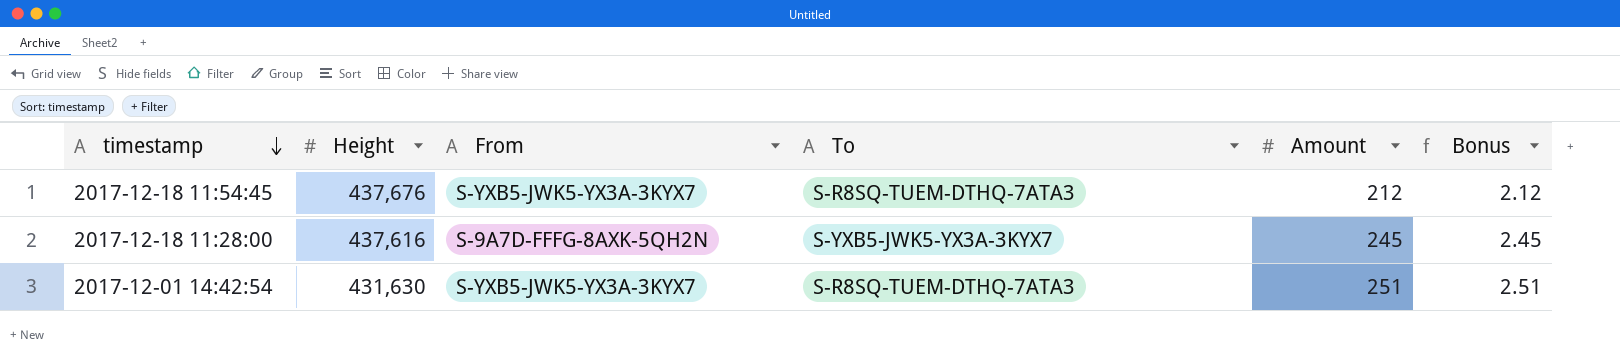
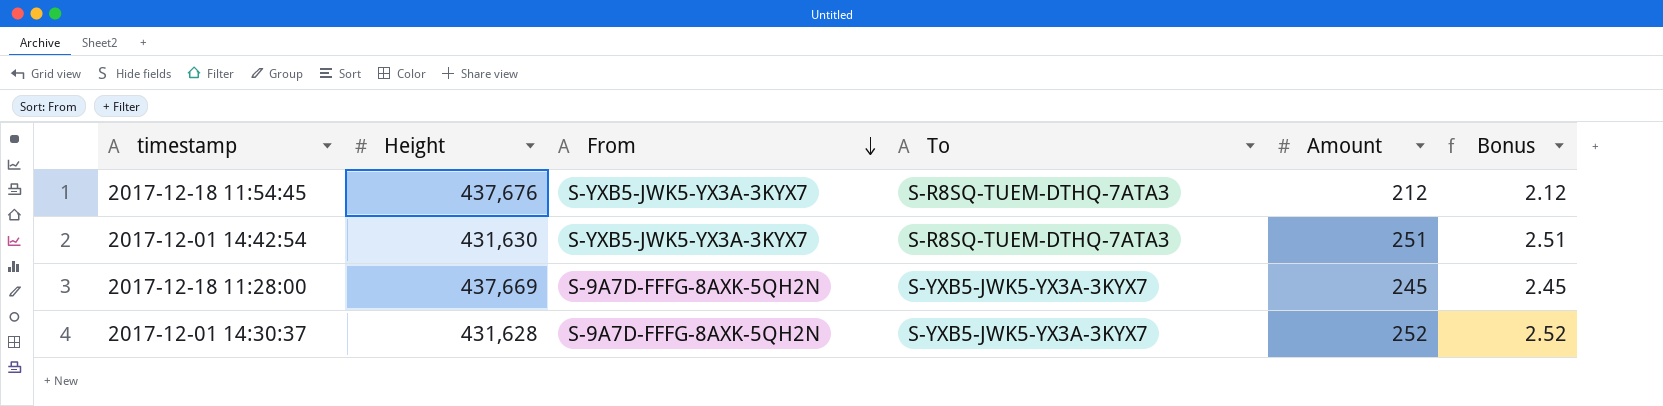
row order: timestamp descending -> From descending
2017-12-18 11:28:00 | Height: 437,616 -> 437,669
row 2017-12-01 14:30:37: none -> 431,628 | S-9A7D-FFFG-8AXK-5QH2N | S-YXB5-JWK5-YX3A-3KYX7 | 252 | 2.52

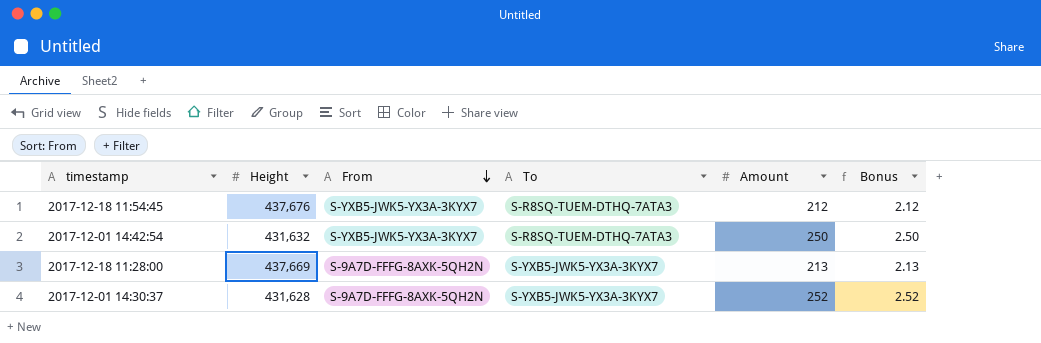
2017-12-01 14:42:54 | Height: 431,630 -> 431,632
2017-12-01 14:42:54 | Amount: 251 -> 250
2017-12-01 14:42:54 | Bonus: 2.51 -> 2.50
2017-12-18 11:28:00 | Amount: 245 -> 213
2017-12-18 11:28:00 | Bonus: 2.45 -> 2.13

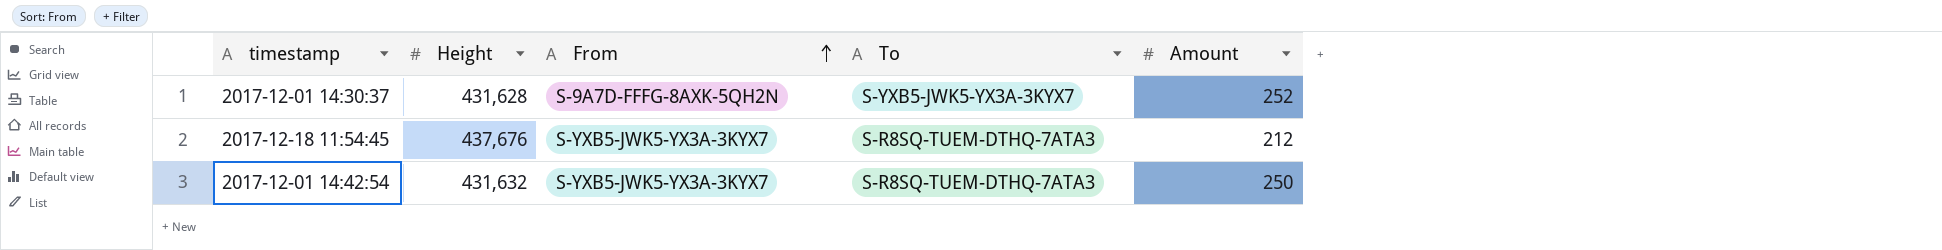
row order: From descending -> From ascending
column Bonus | formula: [Amount] * 0.01 -> none
row 2017-12-18 11:28:00: 437,669 | S-9A7D-FFFG-8AXK-5QH2N | S-YXB5-JWK5-YX3A-3KYX7 | 213 | 2.13 -> none

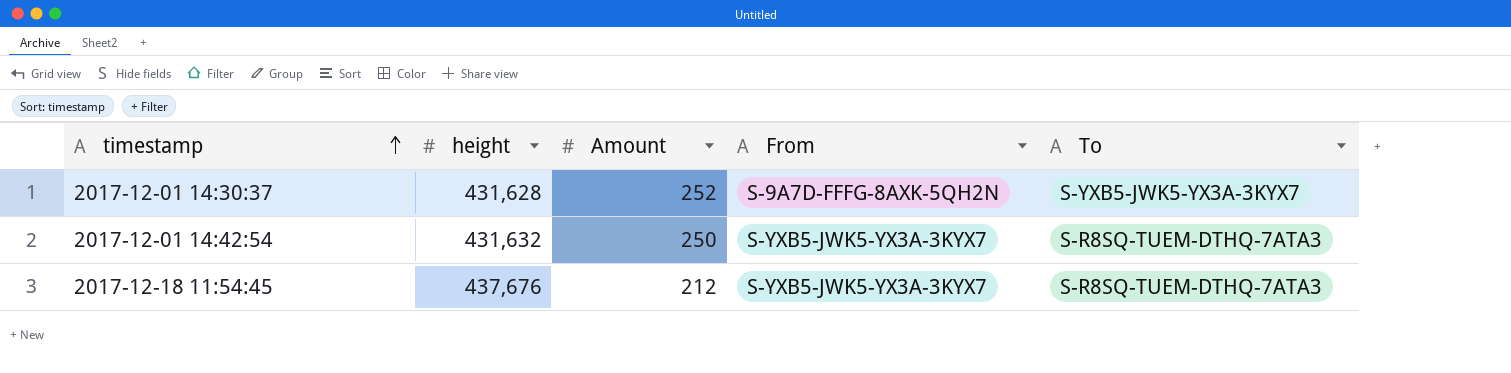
row order: From ascending -> timestamp ascending
column name: Height -> height
column Amount | position: 5 -> 3

